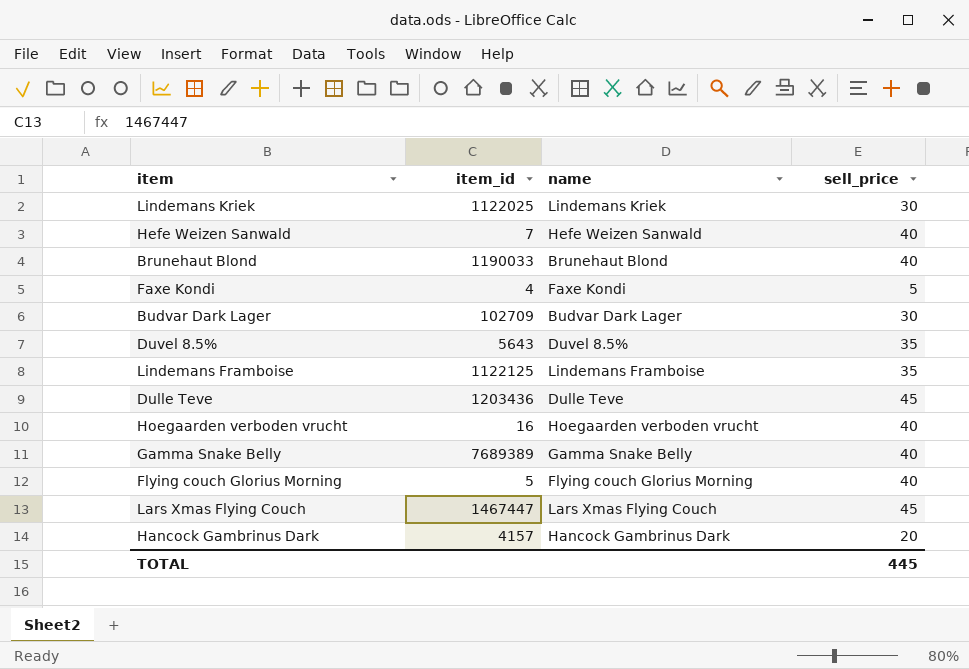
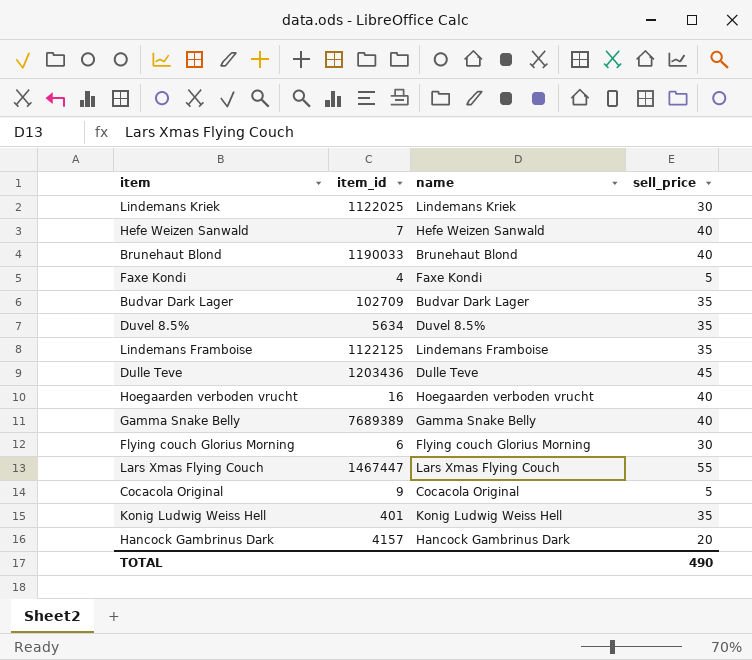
Budvar Dark Lager | sell_price: 30 -> 35
Duvel 8.5% | item_id: 5643 -> 5634
Flying couch Glorius Morning | item_id: 5 -> 6
Flying couch Glorius Morning | sell_price: 40 -> 30
Lars Xmas Flying Couch | sell_price: 45 -> 55
row Cocacola Original: none -> 9 | Cocacola Original | 5
row Konig Ludwig Weiss Hell: none -> 401 | Konig Ludwig Weiss Hell | 35
TOTAL | sell_price: 445 -> 490

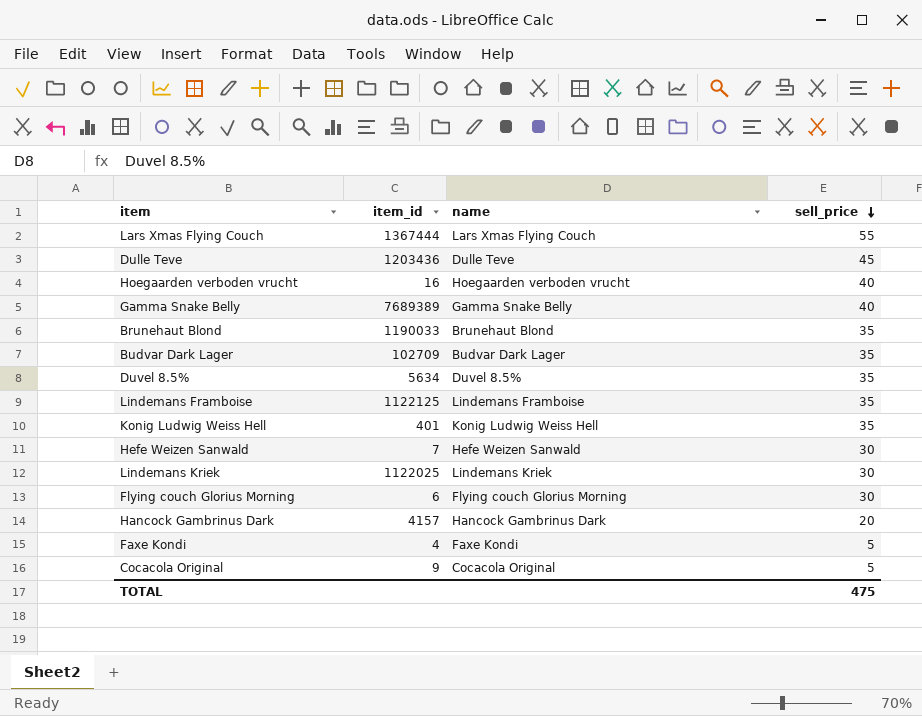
row order: none -> sell_price descending
Lars Xmas Flying Couch | item_id: 1467447 -> 1367444
Brunehaut Blond | sell_price: 40 -> 35
Hefe Weizen Sanwald | sell_price: 40 -> 30
TOTAL | sell_price: 490 -> 475

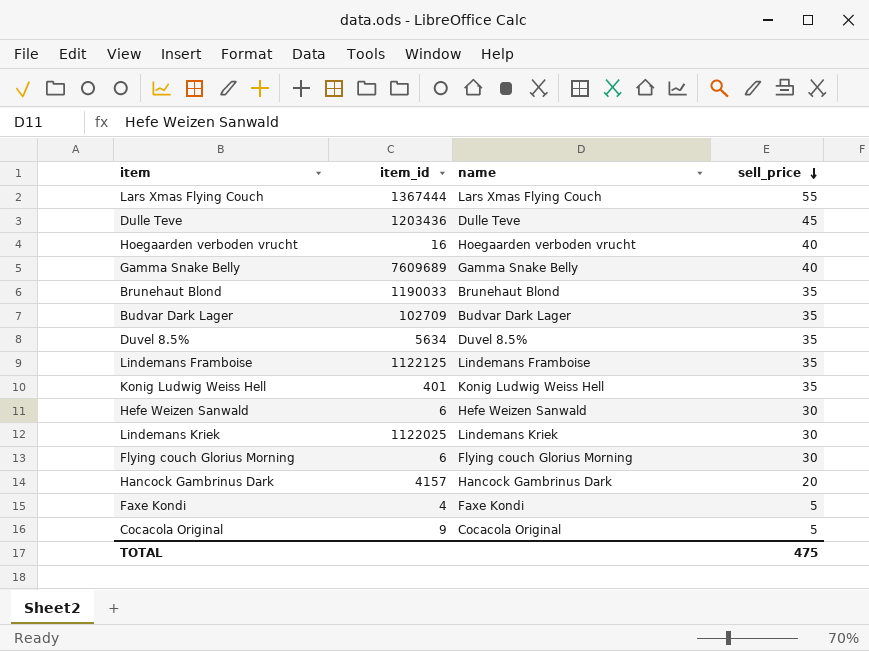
Gamma Snake Belly | item_id: 7689389 -> 7609689
Hefe Weizen Sanwald | item_id: 7 -> 6

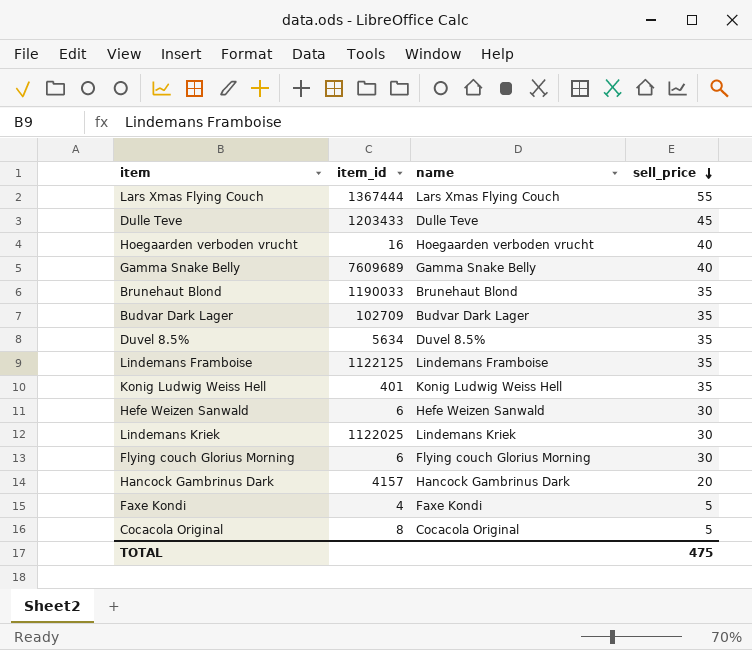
Dulle Teve | item_id: 1203436 -> 1203433
Cocacola Original | item_id: 9 -> 8

